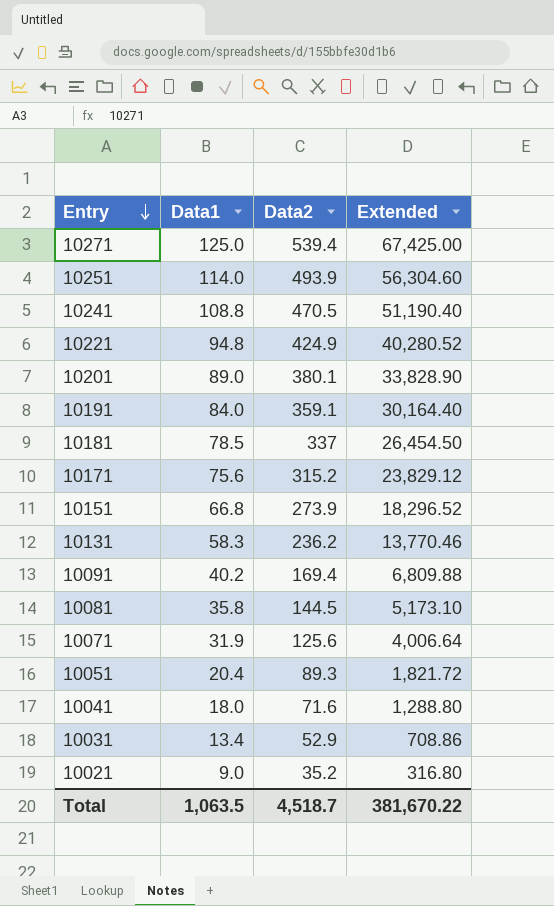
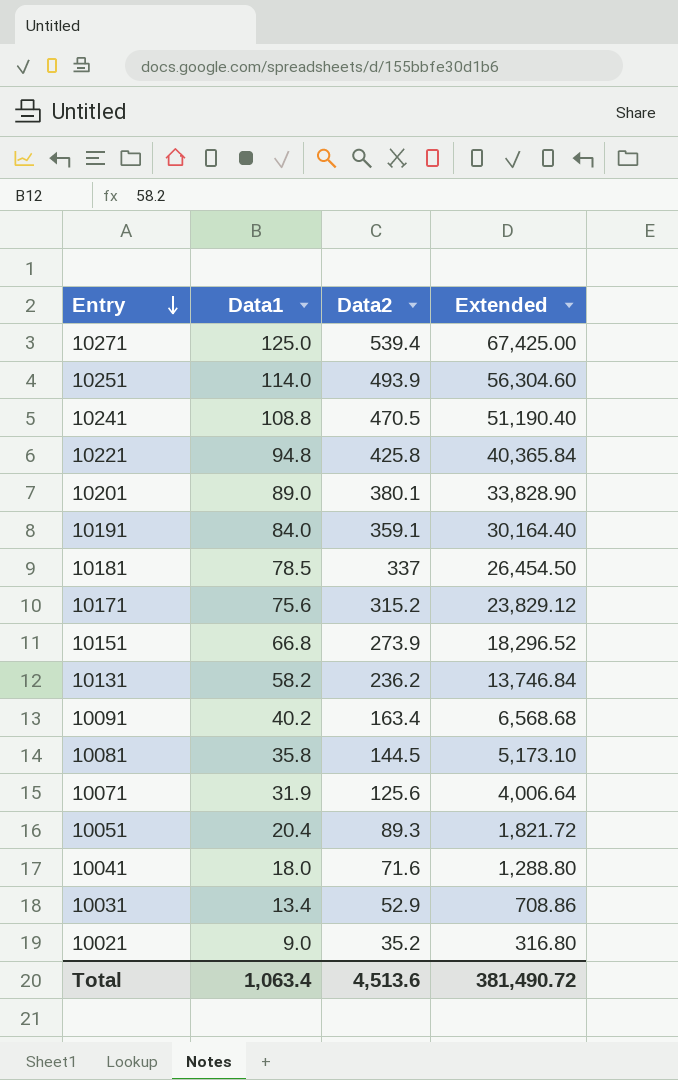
10221 | Data2: 424.9 -> 425.8
10221 | Extended: 40,280.52 -> 40,365.84
10131 | Data1: 58.3 -> 58.2
10131 | Extended: 13,770.46 -> 13,746.84
10091 | Data2: 169.4 -> 163.4
10091 | Extended: 6,809.88 -> 6,568.68
Total | Data1: 1,063.5 -> 1,063.4
Total | Data2: 4,518.7 -> 4,513.6
Total | Extended: 381,670.22 -> 381,490.72

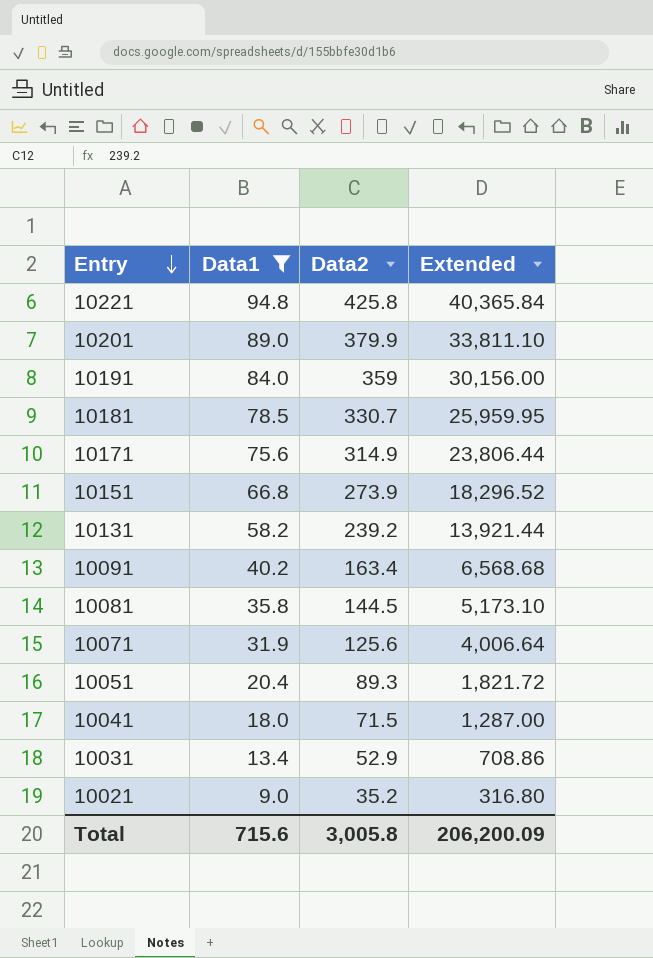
filter: none -> Data1 <= 94.8
10201 | Data2: 380.1 -> 379.9
10201 | Extended: 33,828.90 -> 33,811.10
10191 | Data2: 359.1 -> 359
10191 | Extended: 30,164.40 -> 30,156.00
10181 | Data2: 337 -> 330.7
10181 | Extended: 26,454.50 -> 25,959.95
10171 | Data2: 315.2 -> 314.9
10171 | Extended: 23,829.12 -> 23,806.44
10131 | Data2: 236.2 -> 239.2
10131 | Extended: 13,746.84 -> 13,921.44
10041 | Data2: 71.6 -> 71.5
10041 | Extended: 1,288.80 -> 1,287.00
Total | Data1: 1,063.4 -> 715.6
Total | Data2: 4,513.6 -> 3,005.8
Total | Extended: 381,490.72 -> 206,200.09

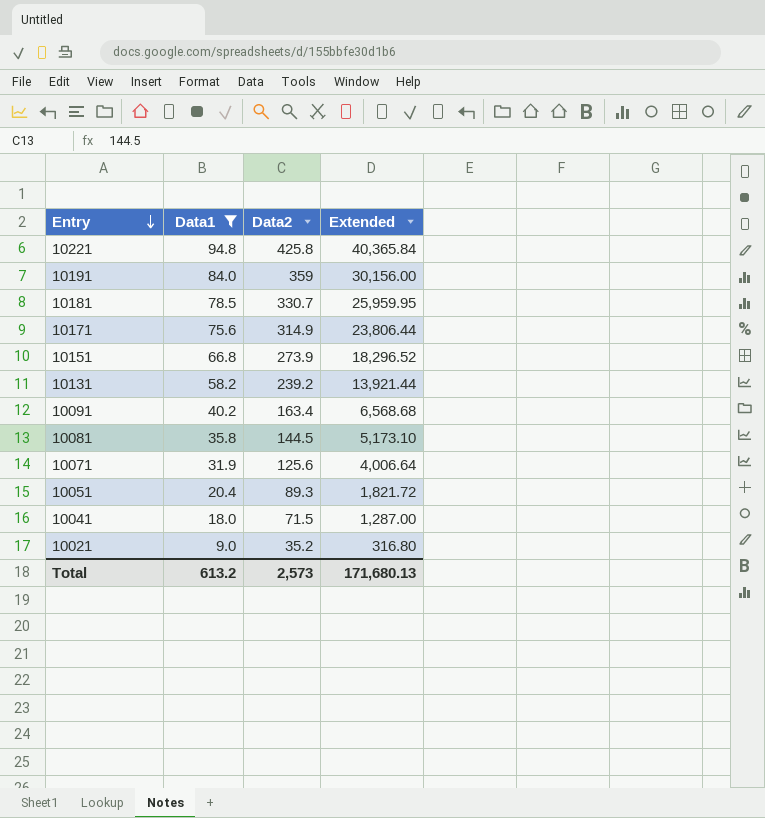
row 10201: 89.0 | 379.9 | 33,811.10 -> none
row 10031: 13.4 | 52.9 | 708.86 -> none
Total | Data1: 715.6 -> 613.2
Total | Data2: 3,005.8 -> 2,573
Total | Extended: 206,200.09 -> 171,680.13

